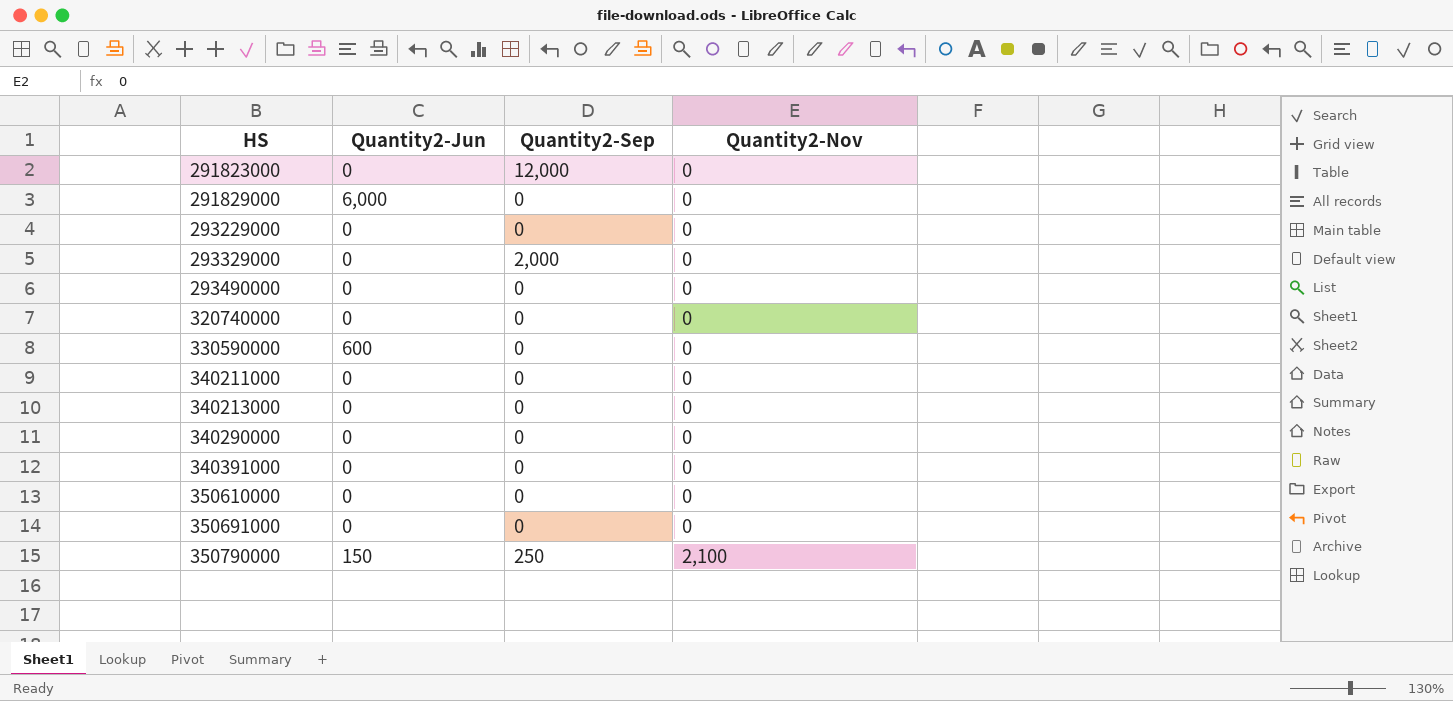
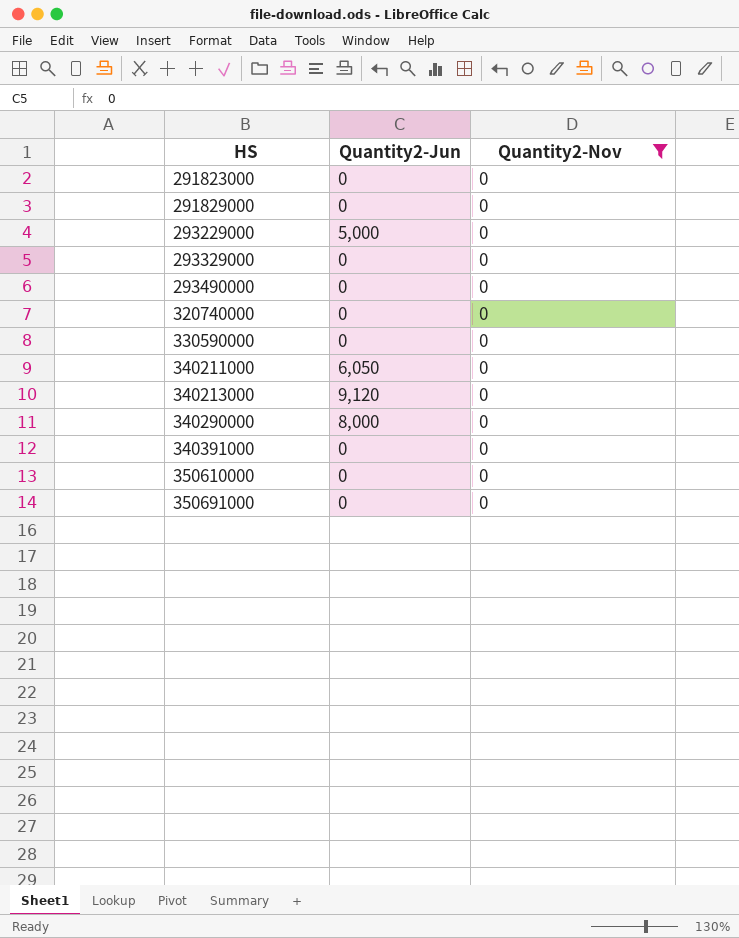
filter: none -> Quantity2-Nov = 0
column Quantity2-Sep | position: 3 -> none
291829000 | Quantity2-Jun: 6,000 -> 0
293229000 | Quantity2-Jun: 0 -> 5,000
330590000 | Quantity2-Jun: 600 -> 0
340211000 | Quantity2-Jun: 0 -> 6,050
340213000 | Quantity2-Jun: 0 -> 9,120
340290000 | Quantity2-Jun: 0 -> 8,000

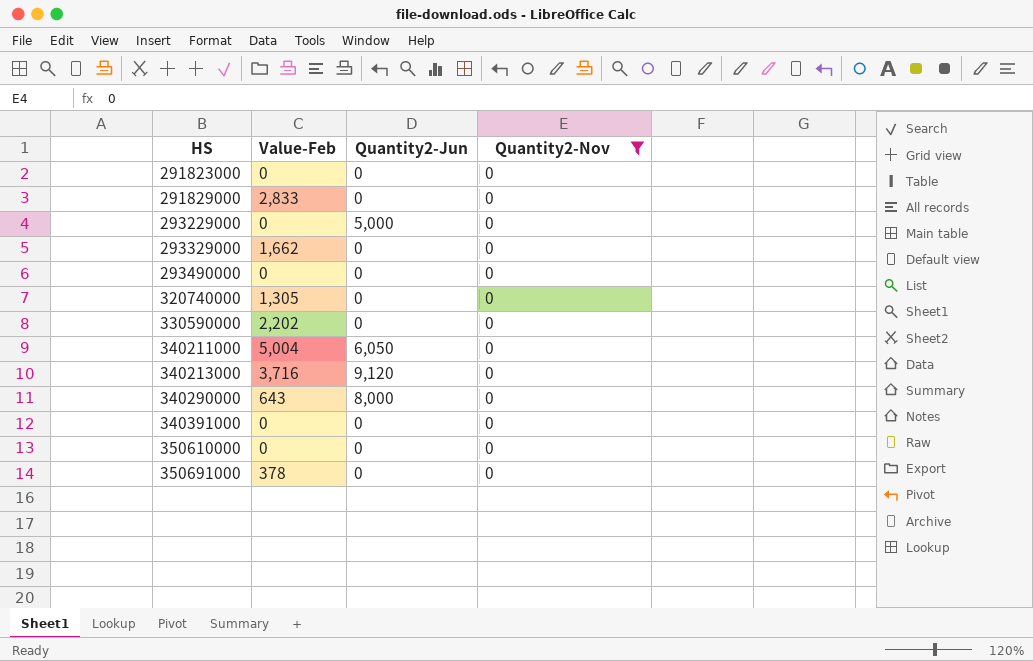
column Value-Feb | position: none -> 2

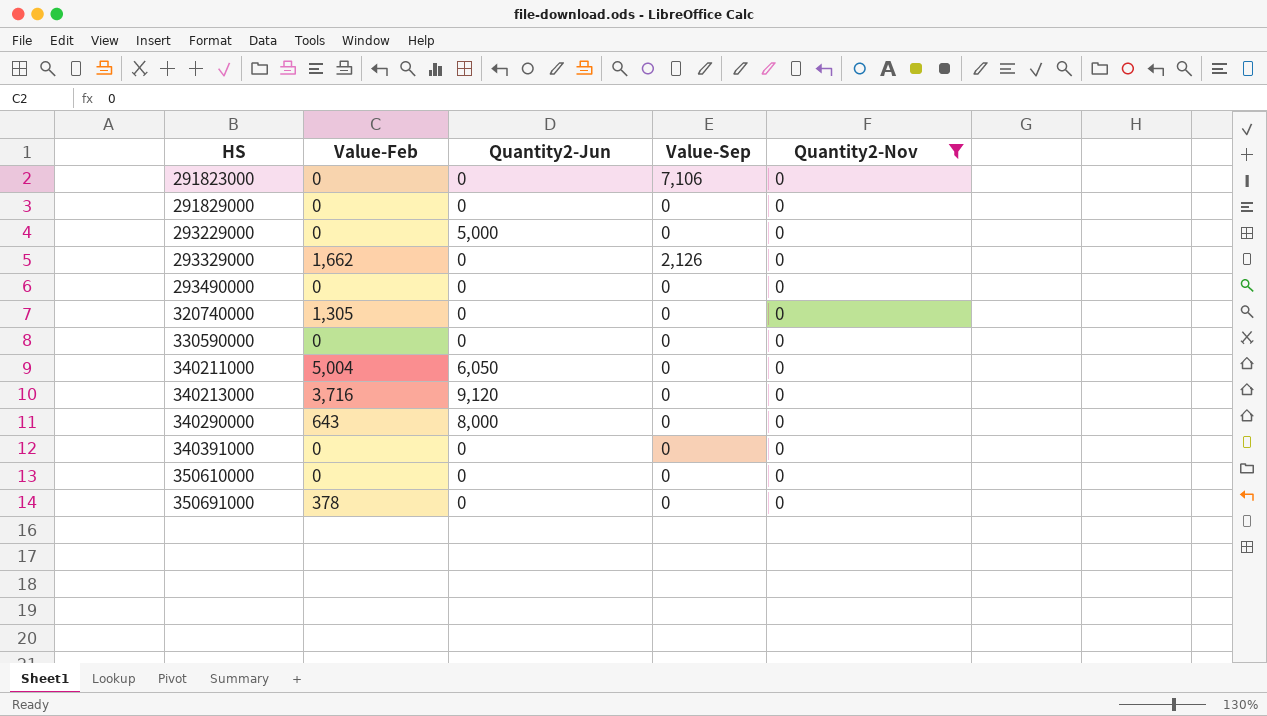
column Value-Sep | position: none -> 4
291829000 | Value-Feb: 2,833 -> 0
330590000 | Value-Feb: 2,202 -> 0

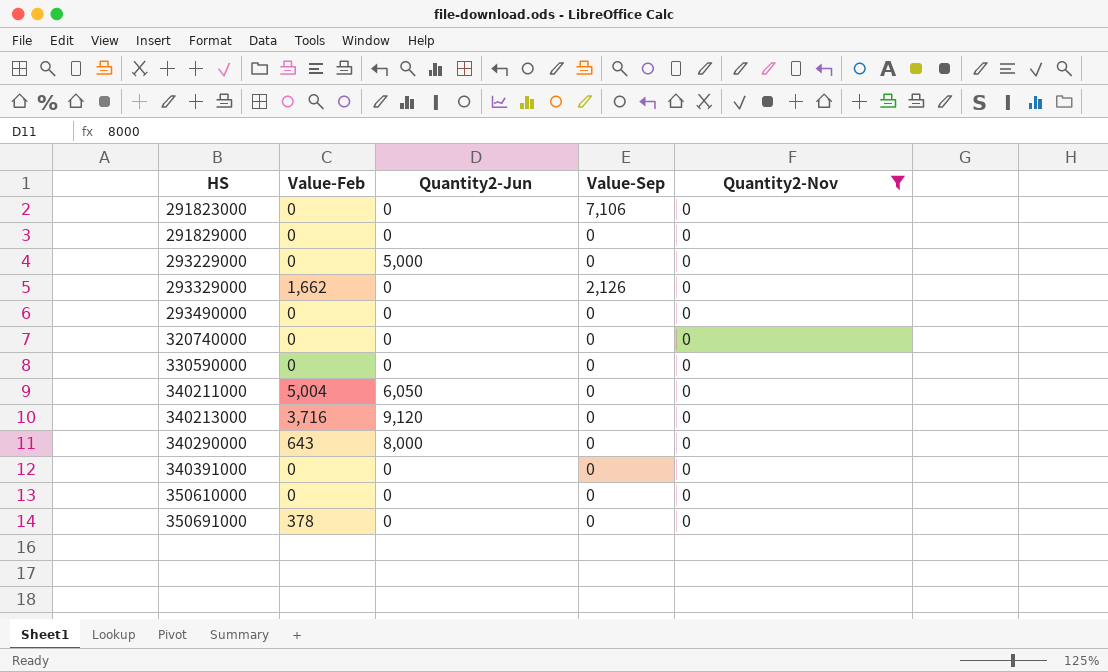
320740000 | Value-Feb: 1,305 -> 0

